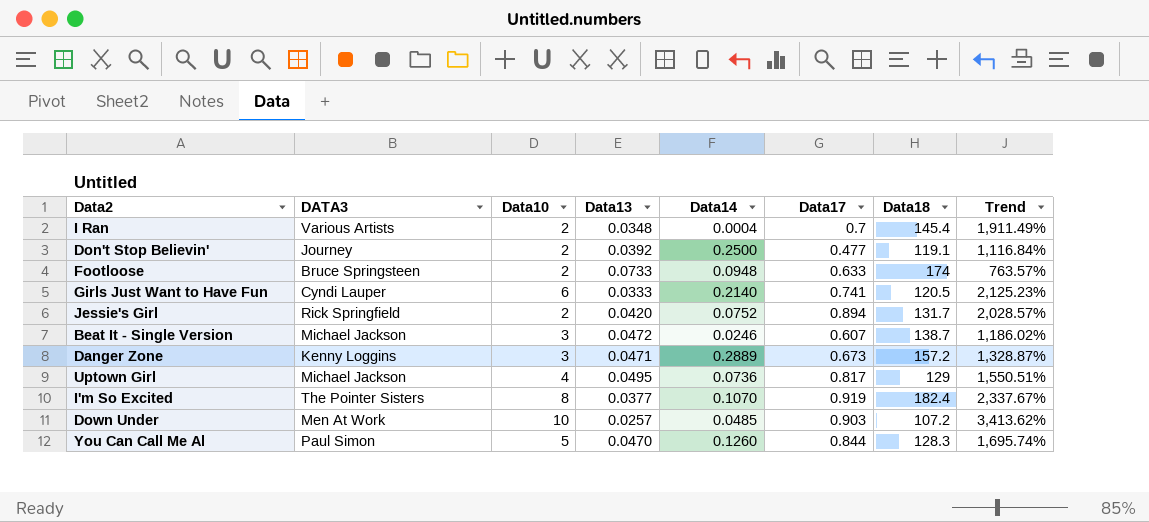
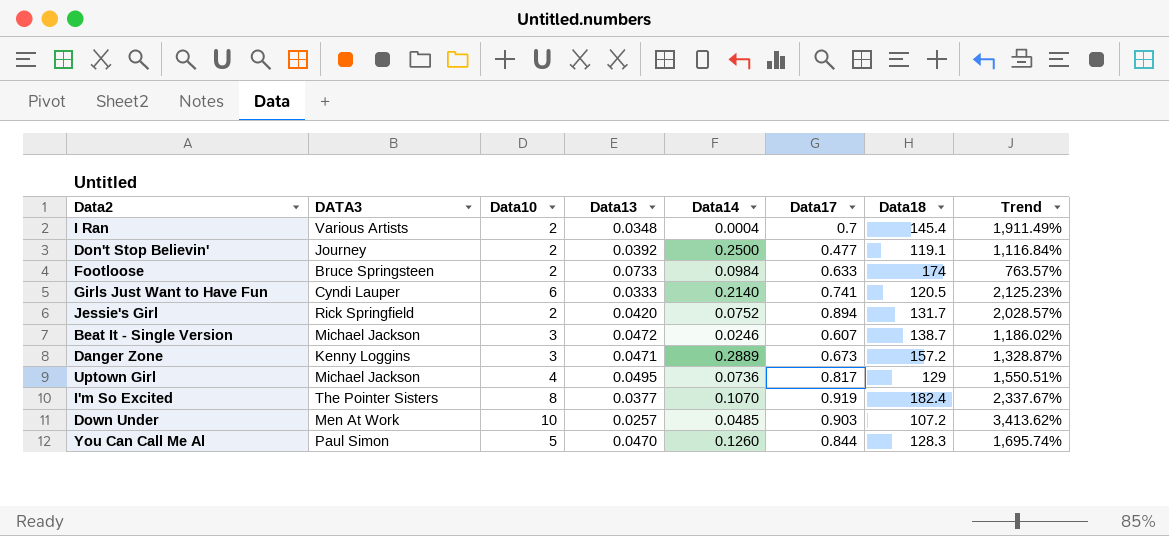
Footloose | Data14: 0.0948 -> 0.0984

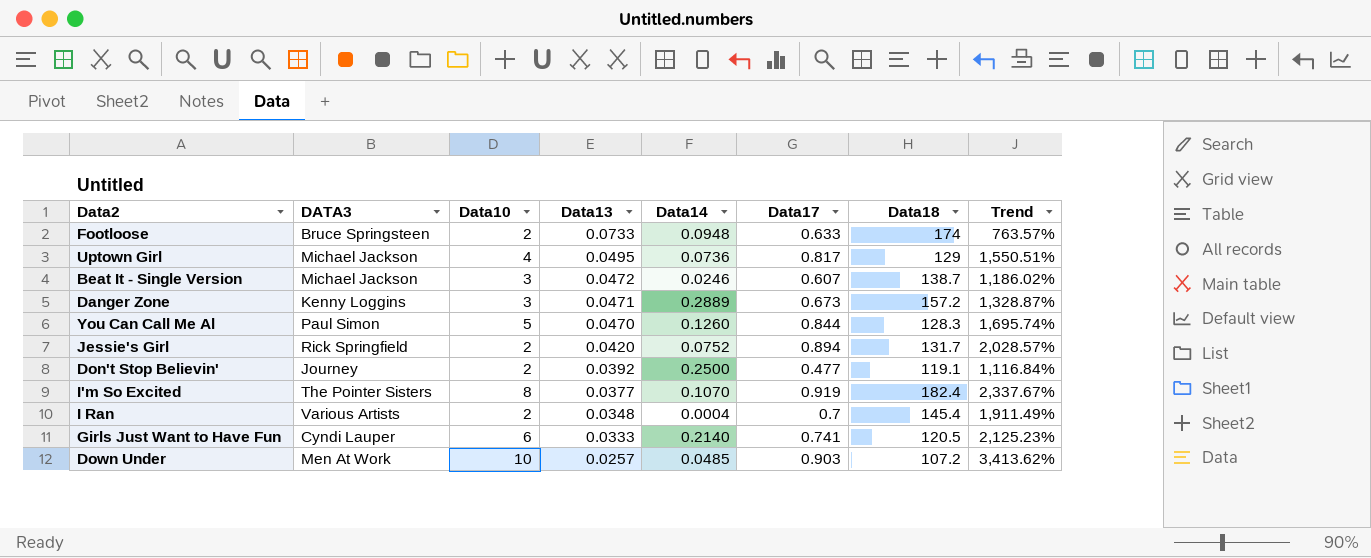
row order: none -> Data13 descending
Footloose | Data14: 0.0984 -> 0.0948

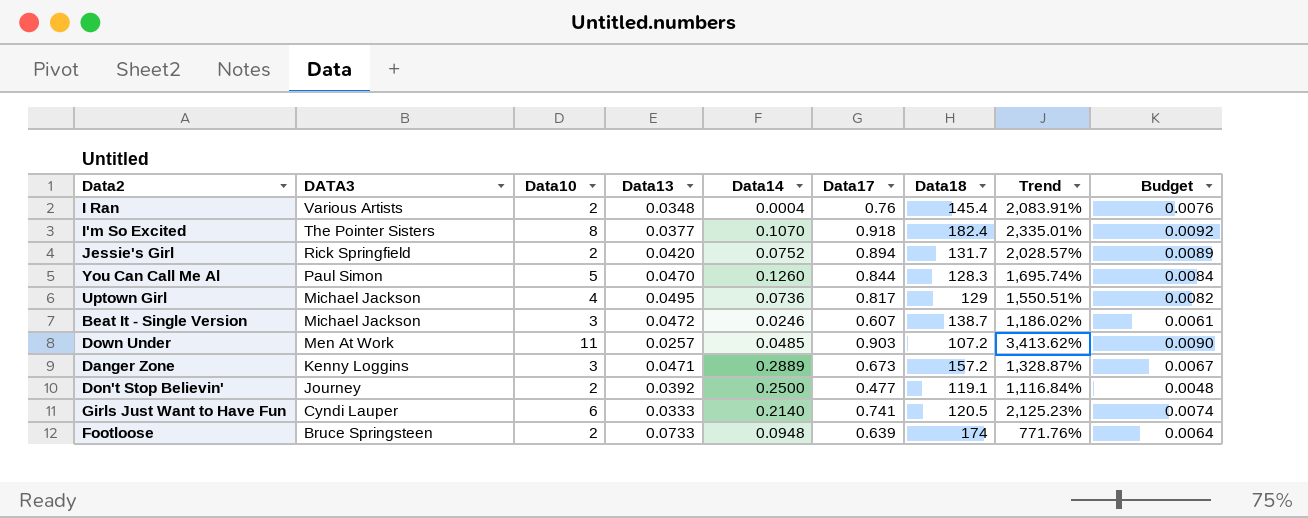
row order: Data13 descending -> DATA3 descending
column Budget | formula: none -> [Data17] * 0.01
I Ran | Data17: 0.7 -> 0.76
I Ran | Trend: 1,911.49% -> 2,083.91%
I'm So Excited | Data17: 0.919 -> 0.918
I'm So Excited | Trend: 2,337.67% -> 2,335.01%
Down Under | Data10: 10 -> 11
Footloose | Data17: 0.633 -> 0.639
Footloose | Trend: 763.57% -> 771.76%

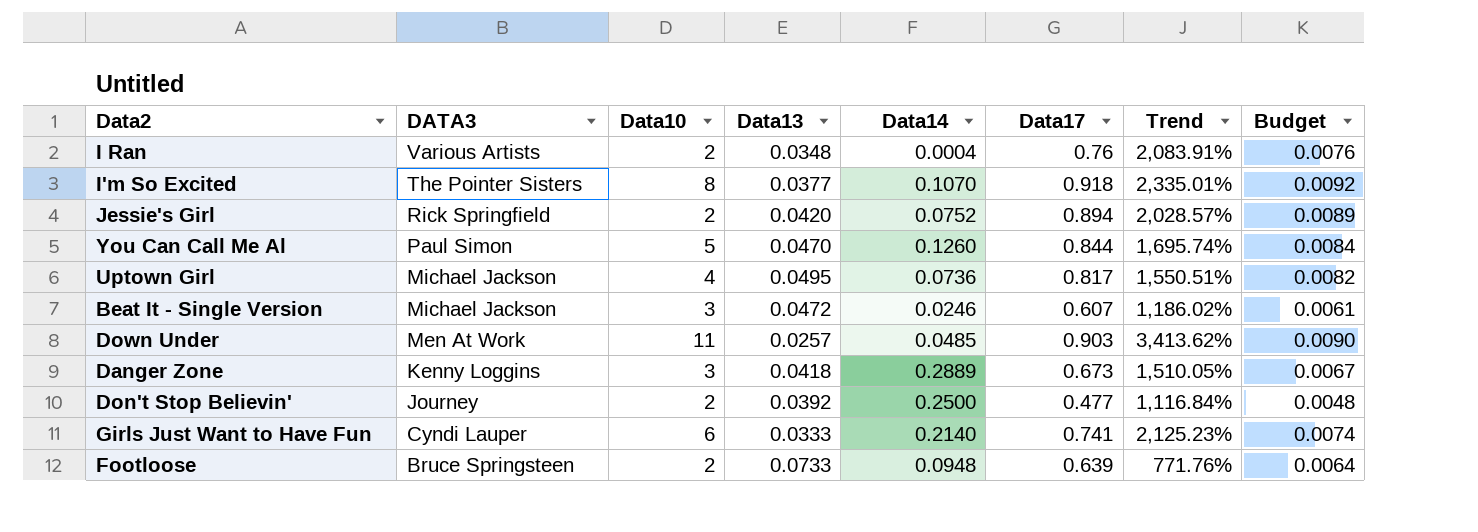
column Data18 | position: 7 -> none
Danger Zone | Data13: 0.0471 -> 0.0418
Danger Zone | Trend: 1,328.87% -> 1,510.05%

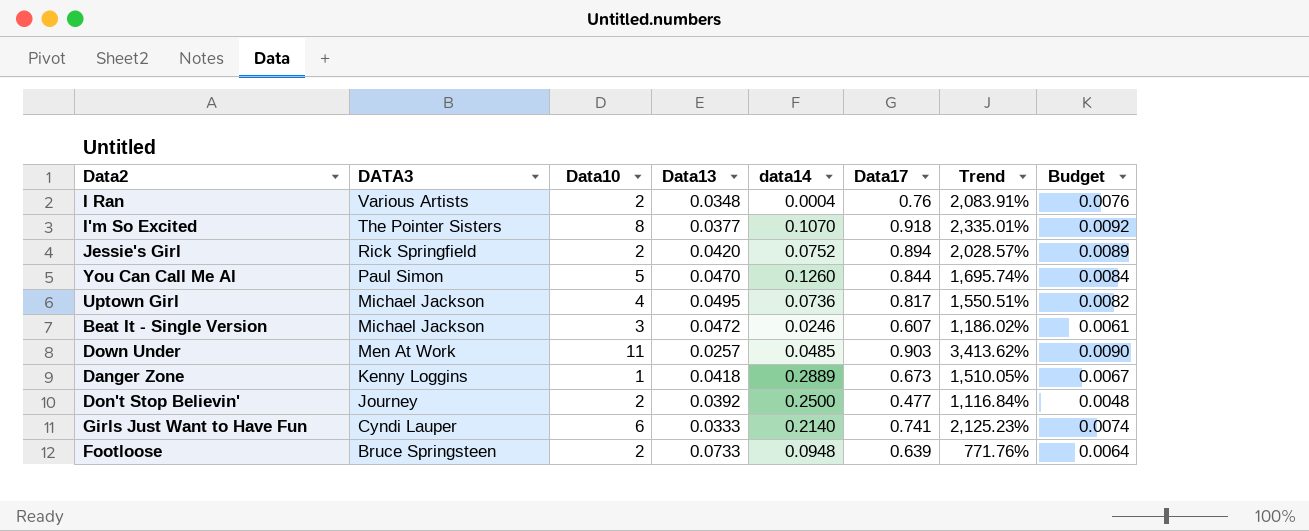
column name: Data14 -> data14
Danger Zone | Data10: 3 -> 1

